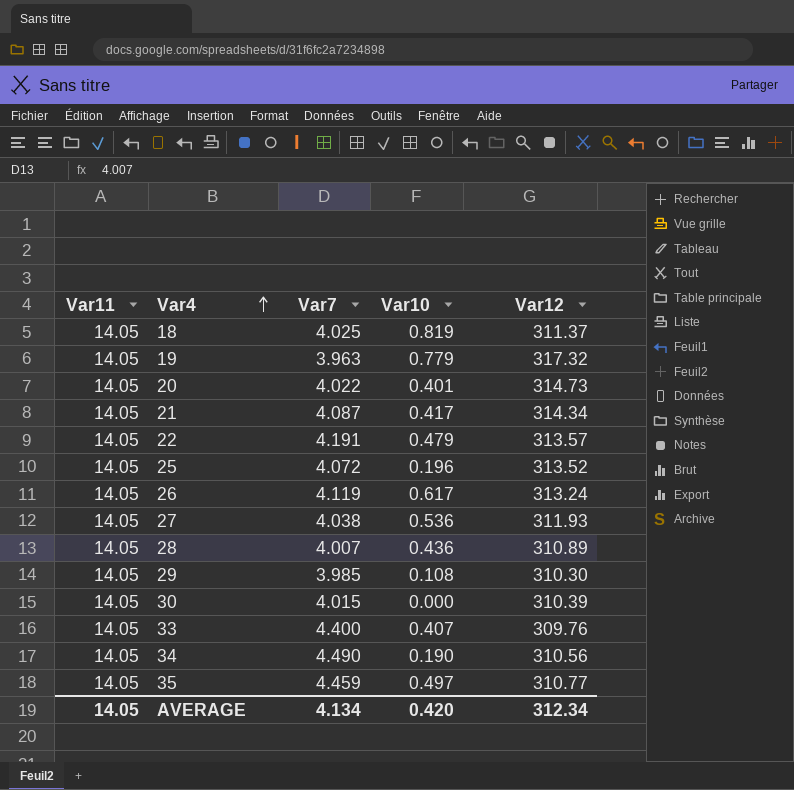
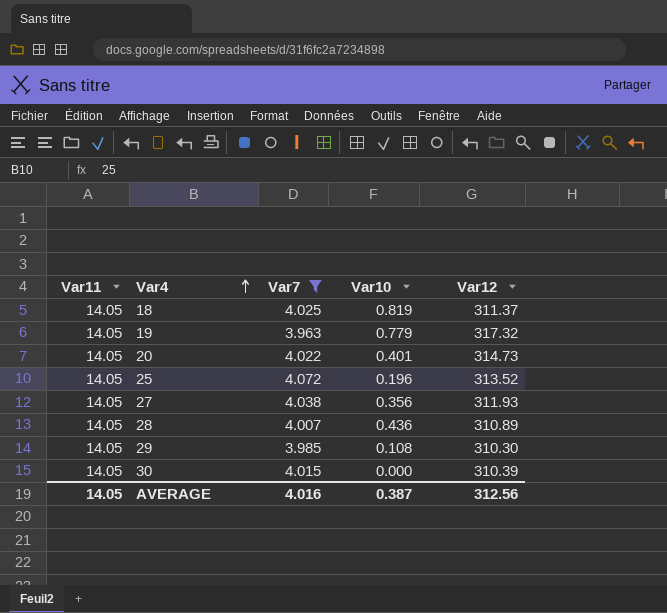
filter: none -> Var7 <= 4.072
27 | Var10: 0.536 -> 0.356
AVERAGE | Var7: 4.134 -> 4.016
AVERAGE | Var10: 0.420 -> 0.387
AVERAGE | Var12: 312.34 -> 312.56

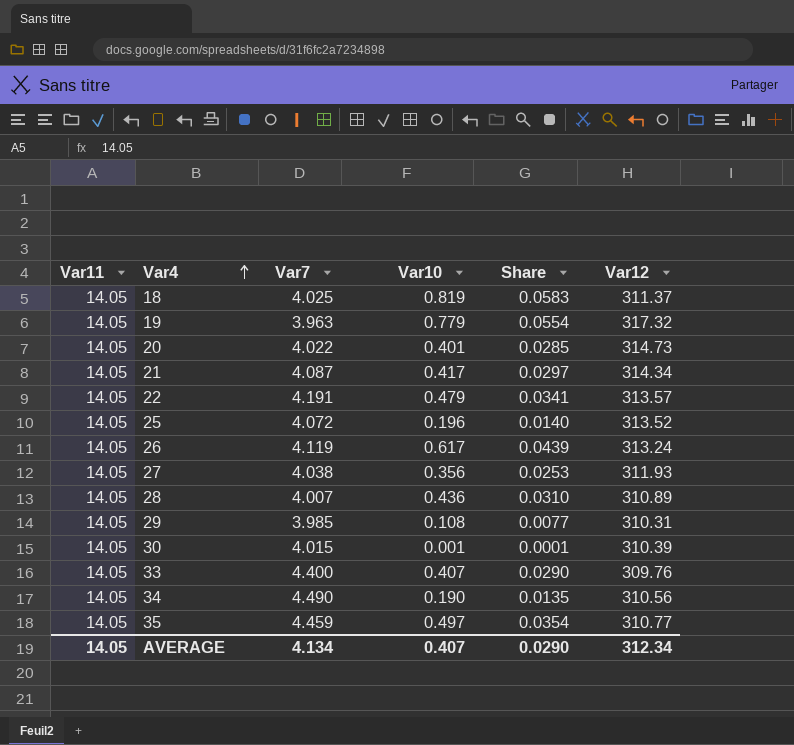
filter: Var7 <= 4.072 -> none
column Share | formula: none -> [Var10] / [Var11]
29 | Var12: 310.30 -> 310.31
30 | Var10: 0.000 -> 0.001
AVERAGE | Var7: 4.016 -> 4.134
AVERAGE | Var10: 0.387 -> 0.407
AVERAGE | Var12: 312.56 -> 312.34

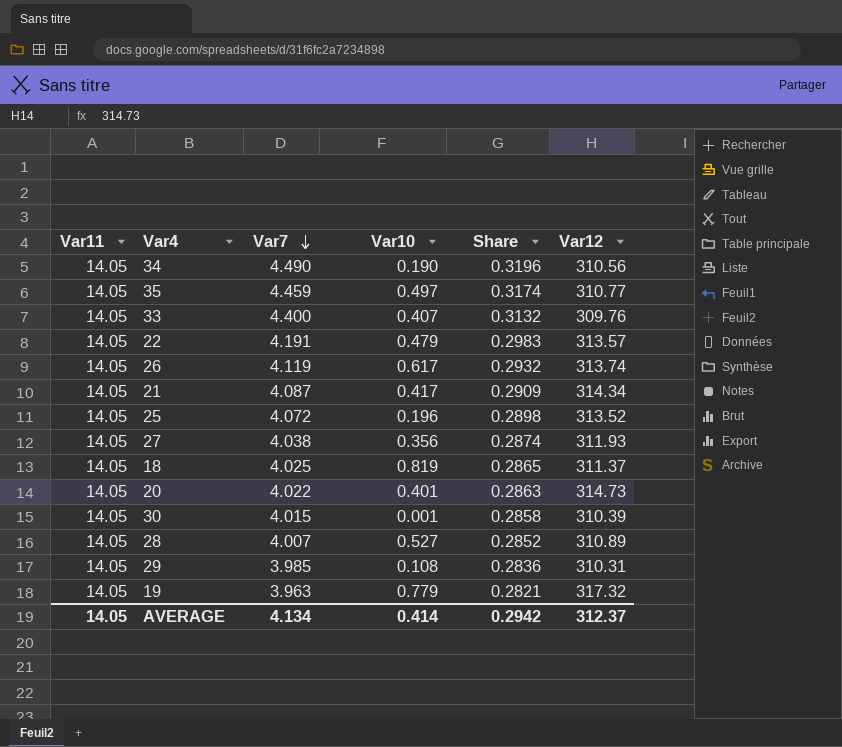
row order: Var4 ascending -> Var7 descending
column Share | formula: [Var10] / [Var11] -> [Var7] / [Var11]
26 | Var12: 313.24 -> 313.74
28 | Var10: 0.436 -> 0.527
AVERAGE | Var10: 0.407 -> 0.414
AVERAGE | Share: 0.0290 -> 0.2942
AVERAGE | Var12: 312.34 -> 312.37

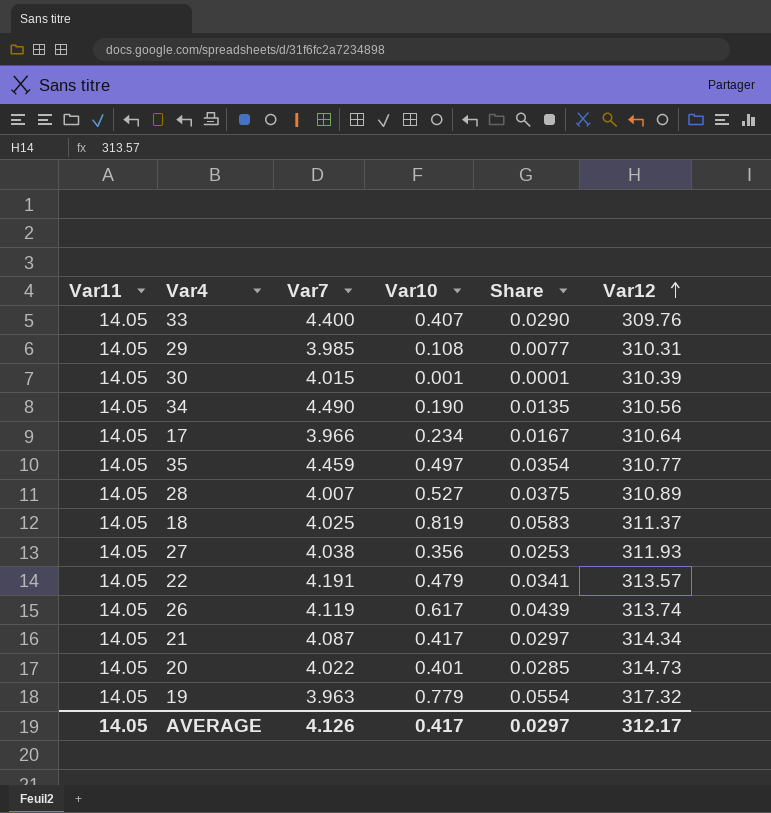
row order: Var7 descending -> Var12 ascending
column Share | formula: [Var7] / [Var11] -> [Var10] / [Var11]
row 25: 14.05 | 4.072 | 0.196 | 0.2898 | 313.52 -> none
row 17: none -> 14.05 | 3.966 | 0.234 | 0.0167 | 310.64
AVERAGE | Var7: 4.134 -> 4.126
AVERAGE | Var10: 0.414 -> 0.417
AVERAGE | Share: 0.2942 -> 0.0297
AVERAGE | Var12: 312.37 -> 312.17

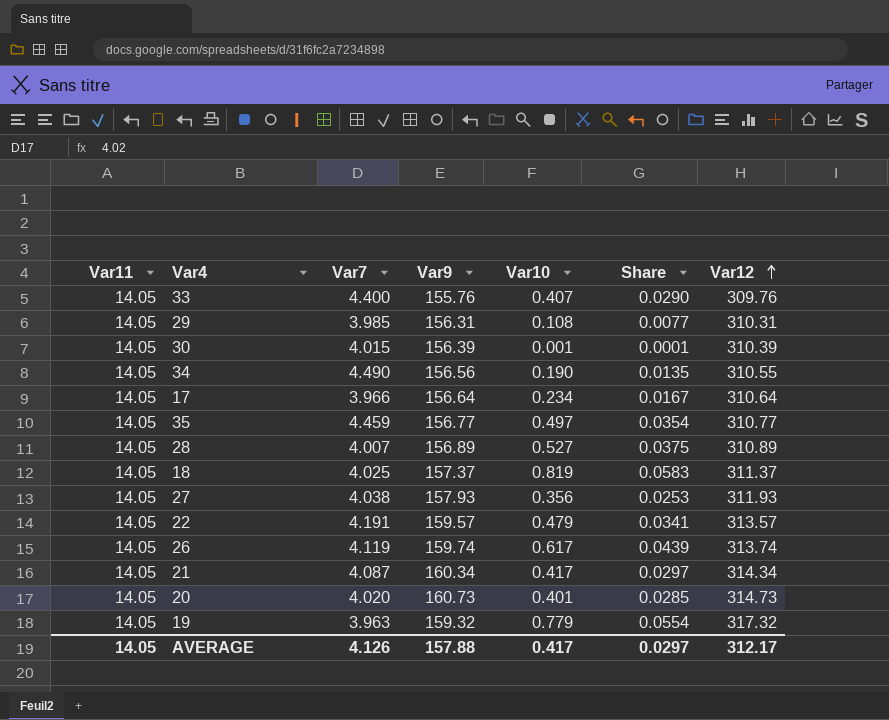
column Var9 | position: none -> 4
34 | Var12: 310.56 -> 310.55
20 | Var7: 4.022 -> 4.020

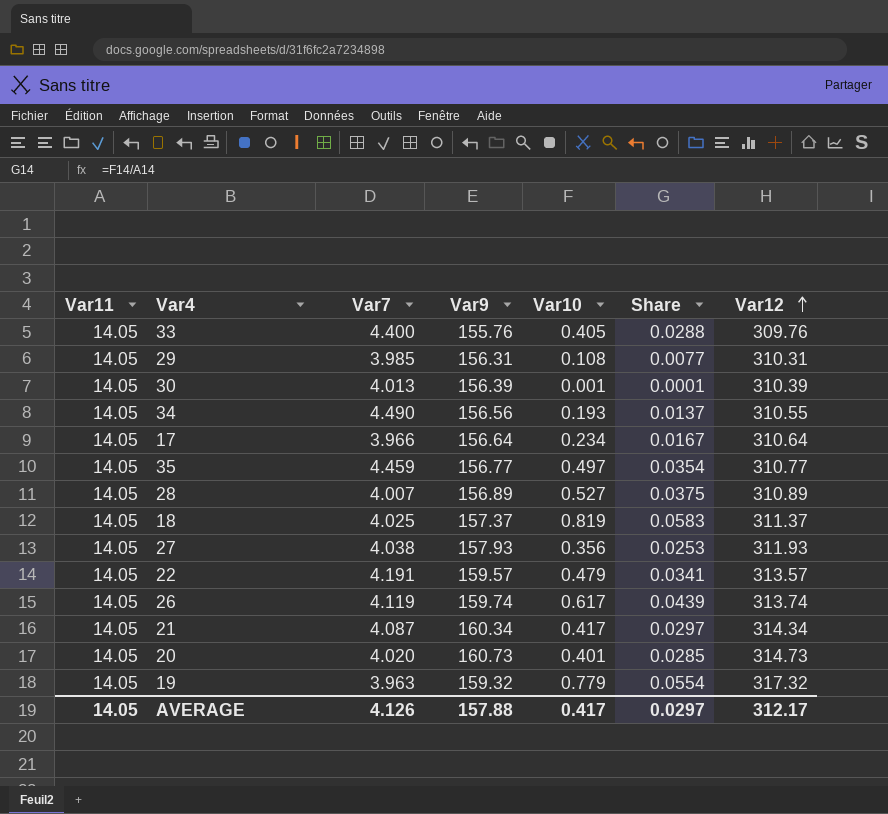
33 | Var10: 0.407 -> 0.405
33 | Share: 0.0290 -> 0.0288
30 | Var7: 4.015 -> 4.013
34 | Var10: 0.190 -> 0.193
34 | Share: 0.0135 -> 0.0137

